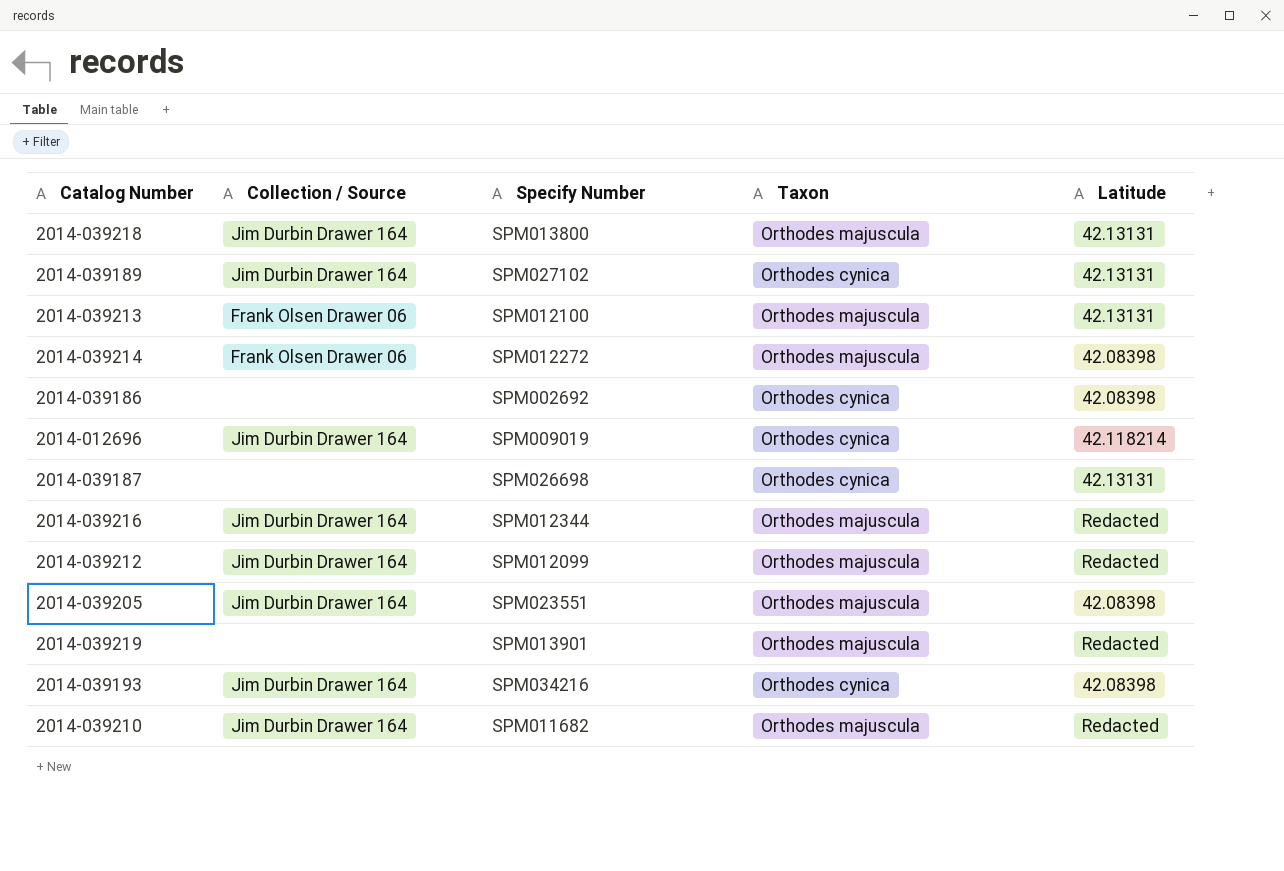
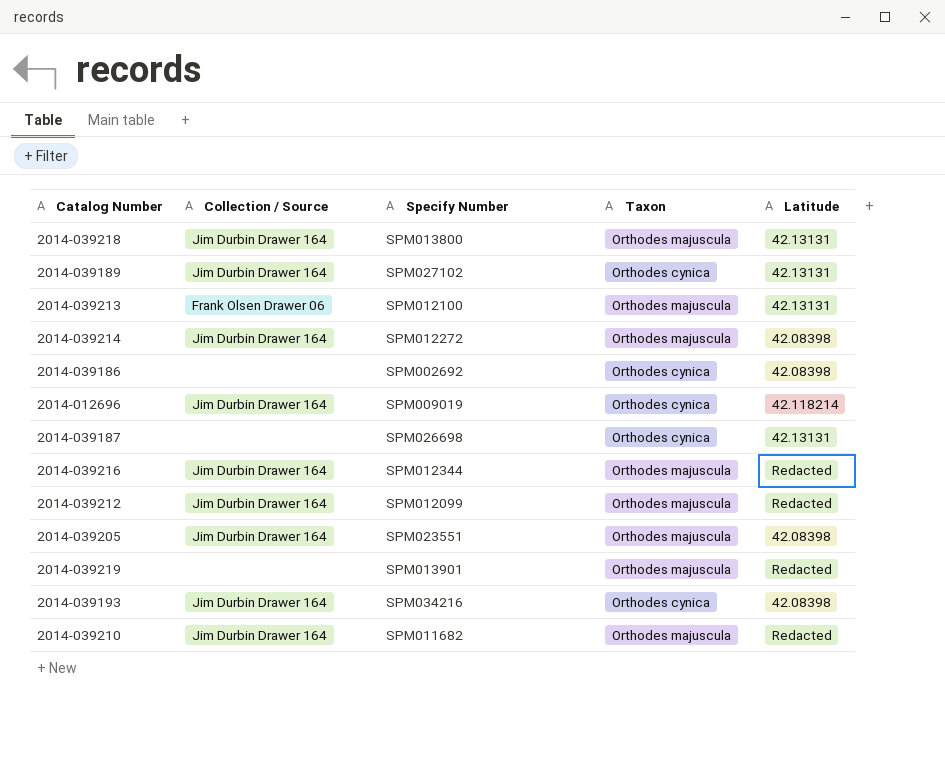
2014-039214 | Collection / Source: Frank Olsen Drawer 06 -> Jim Durbin Drawer 164

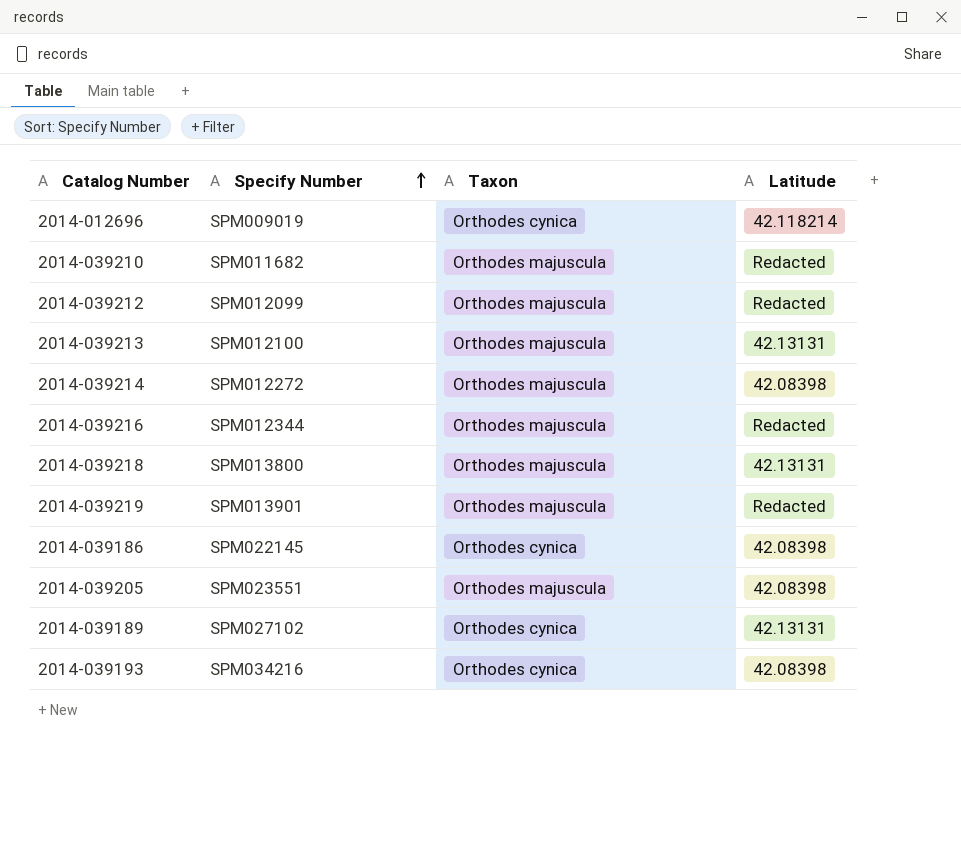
row order: none -> Specify Number ascending
column Collection / Source | position: 2 -> none
row 2014-039187: none | SPM026698 | Orthodes cynica | 42.13131 -> none
2014-039186 | Specify Number: SPM002692 -> SPM022145

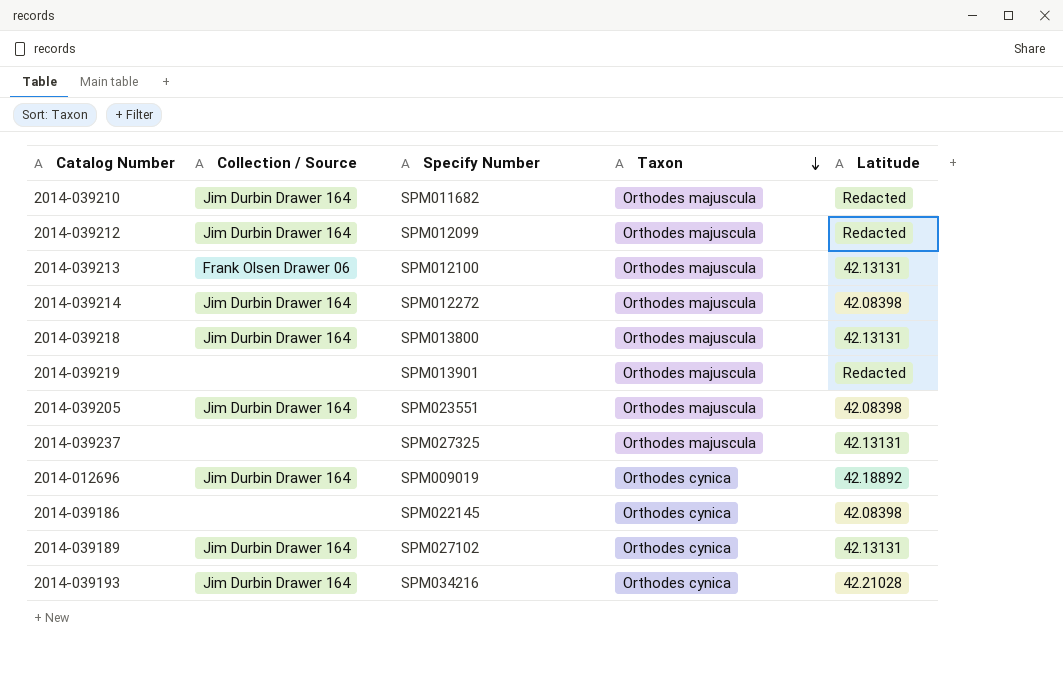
row order: Specify Number ascending -> Taxon descending
column Collection / Source | position: none -> 2
row 2014-039216: SPM012344 | Orthodes majuscula | Redacted -> none
row 2014-039237: none -> none | SPM027325 | Orthodes majuscula | 42.13131
2014-012696 | Latitude: 42.118214 -> 42.18892
2014-039193 | Latitude: 42.08398 -> 42.21028

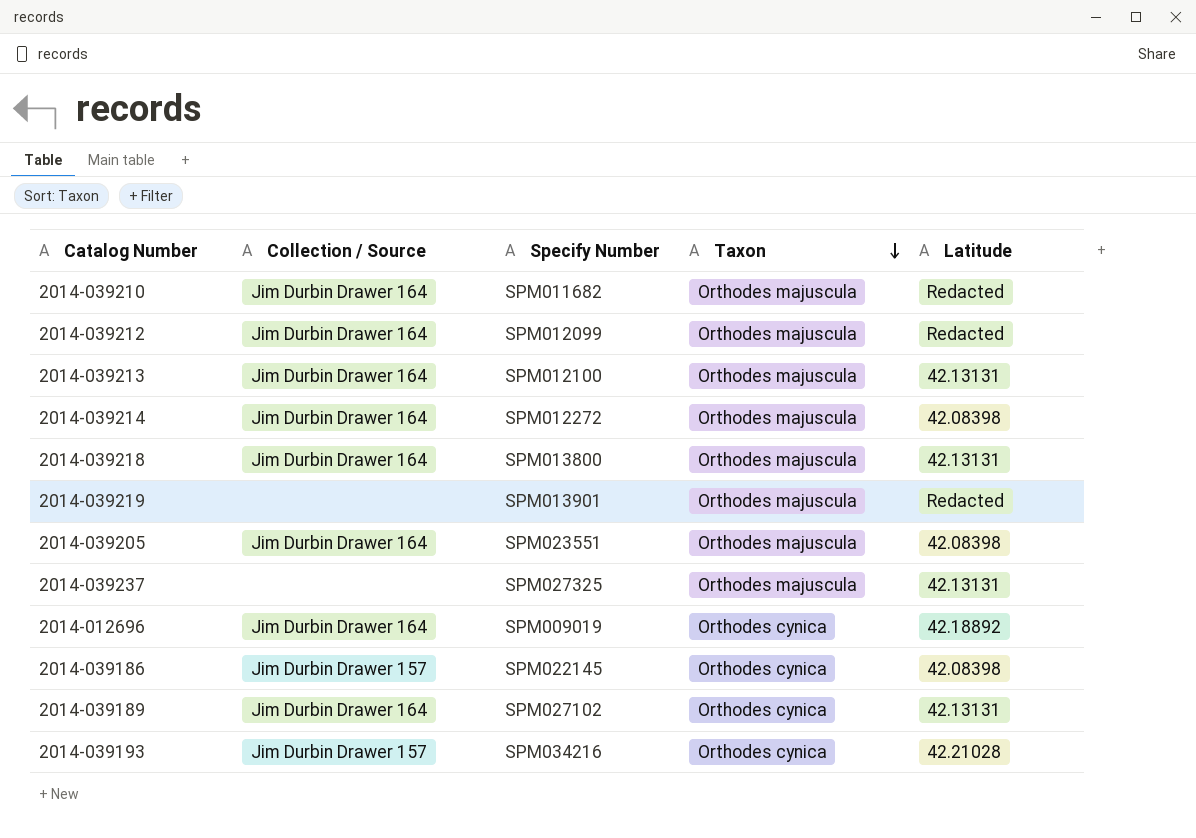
2014-039213 | Collection / Source: Frank Olsen Drawer 06 -> Jim Durbin Drawer 164
2014-039186 | Collection / Source: none -> Jim Durbin Drawer 157
2014-039193 | Collection / Source: Jim Durbin Drawer 164 -> Jim Durbin Drawer 157

